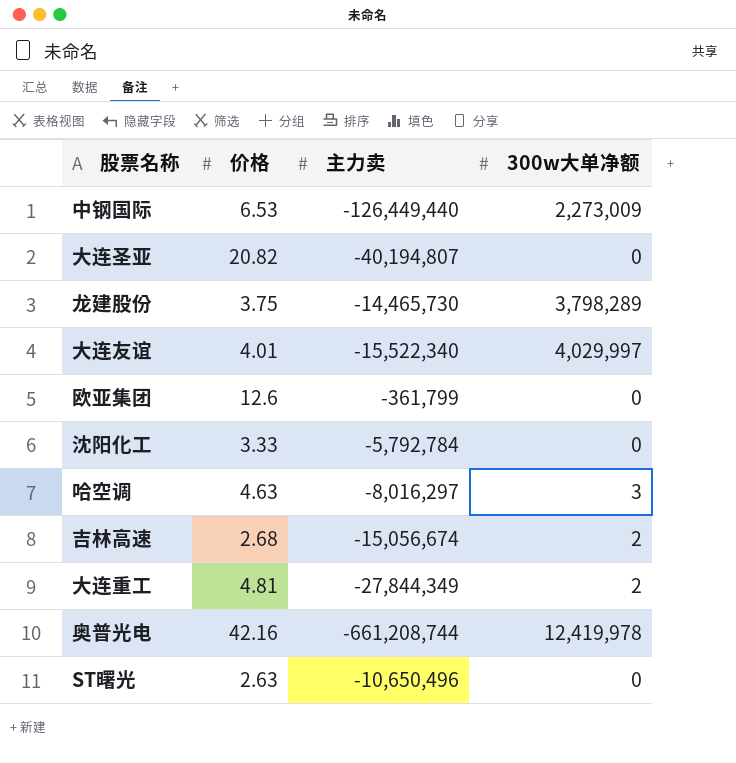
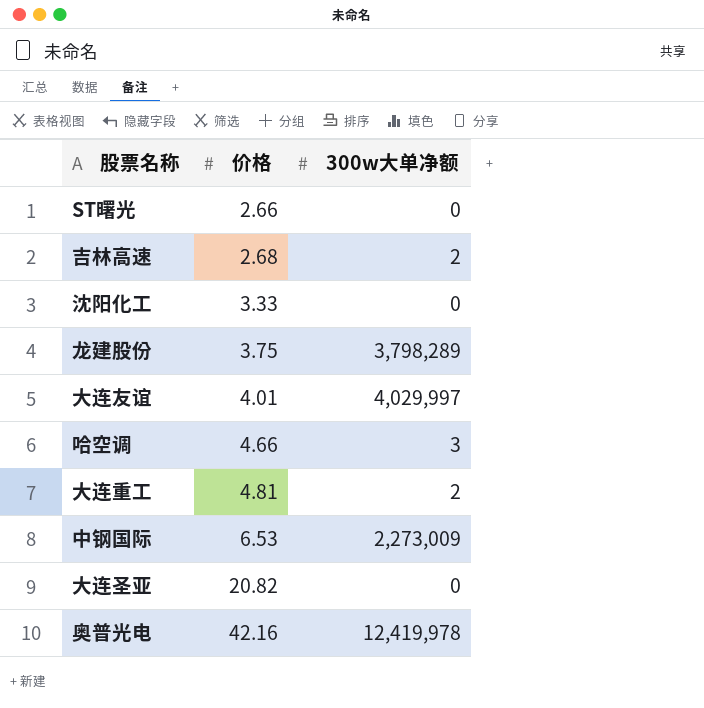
row order: none -> 价格 ascending
column 主力卖 | position: 3 -> none
row 欧亚集团: 12.6 | -361,799 | 0 -> none
ST曙光 | 价格: 2.63 -> 2.66
哈空调 | 价格: 4.63 -> 4.66

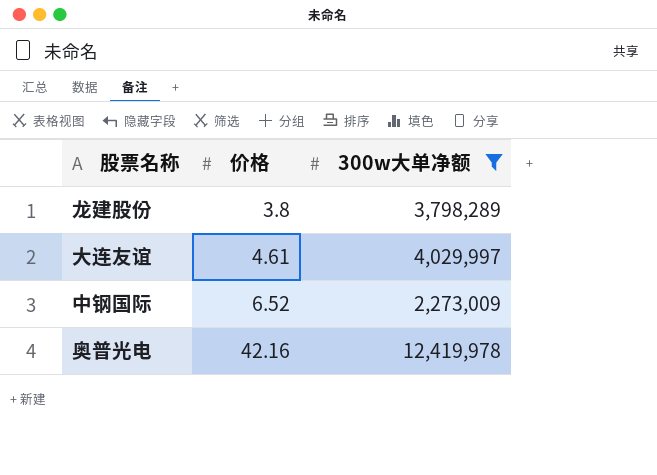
filter: none -> 300w大单净额 >= 2,273,009
龙建股份 | 价格: 3.75 -> 3.8
大连友谊 | 价格: 4.01 -> 4.61
中钢国际 | 价格: 6.53 -> 6.52

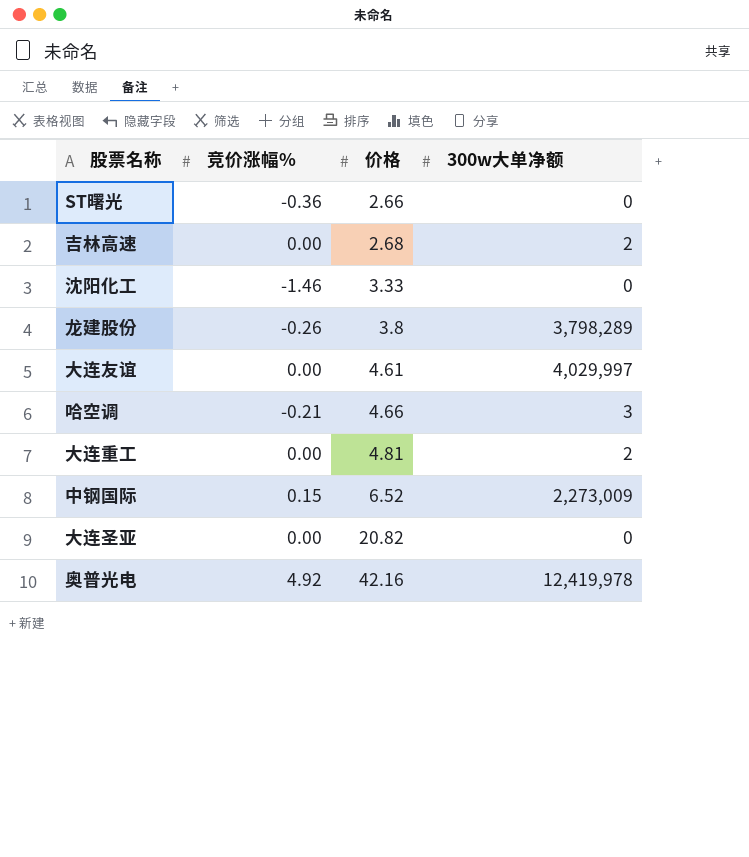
filter: 300w大单净额 >= 2,273,009 -> none
column 竞价涨幅% | position: none -> 2

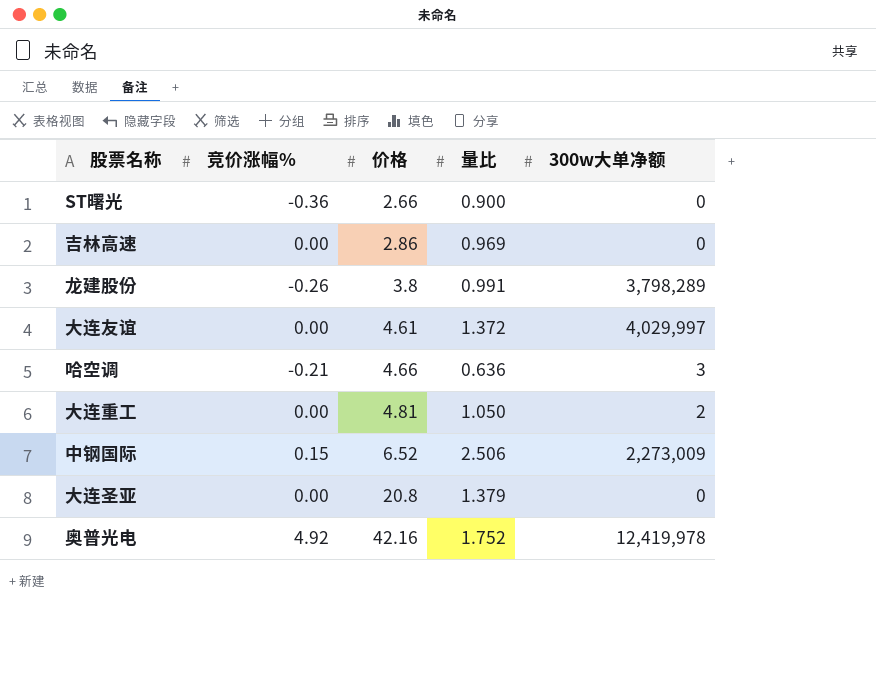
column 量比 | position: none -> 4
row 沈阳化工: -1.46 | 3.33 | 0 -> none
吉林高速 | 价格: 2.68 -> 2.86
吉林高速 | 300w大单净额: 2 -> 0
大连圣亚 | 价格: 20.82 -> 20.8

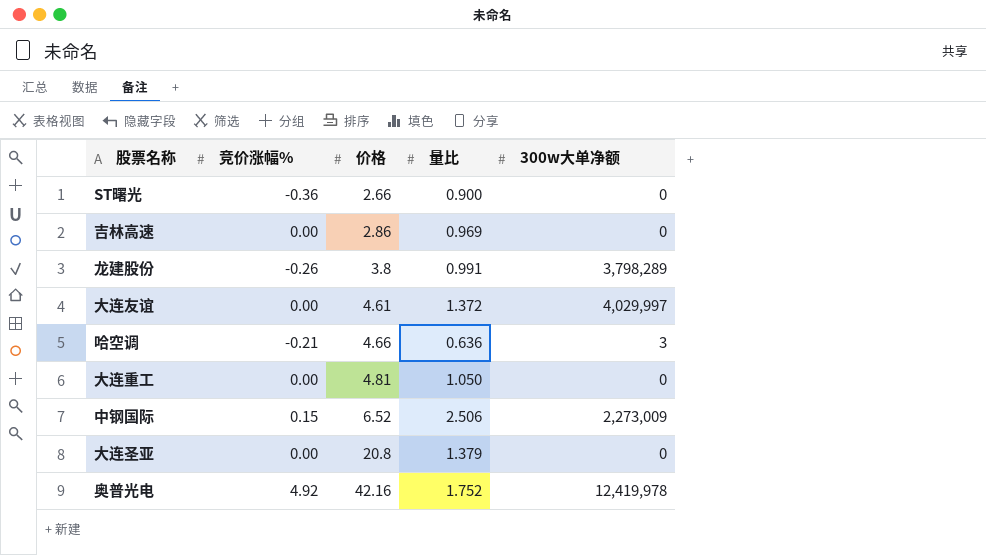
大连重工 | 300w大单净额: 2 -> 0

